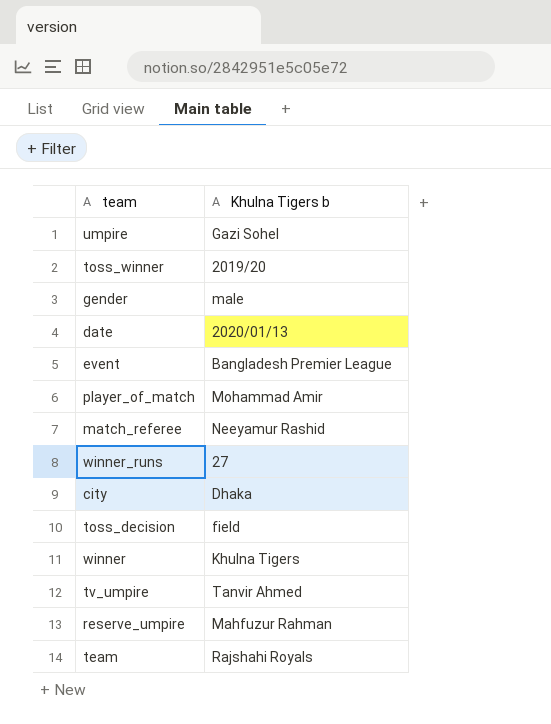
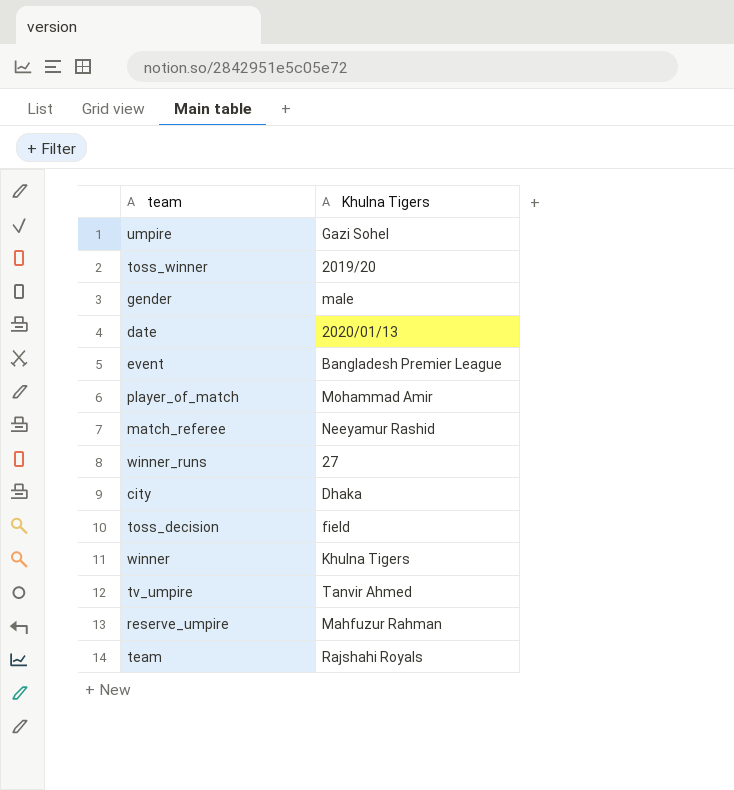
column name: Khulna Tigers b -> Khulna Tigers

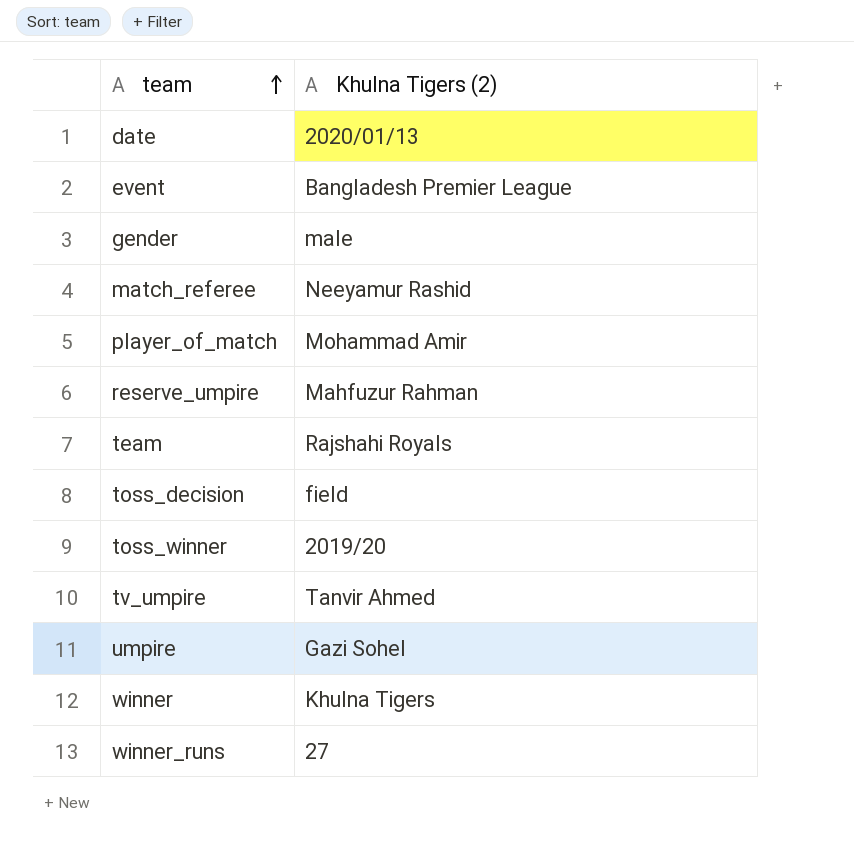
row order: none -> team ascending
column name: Khulna Tigers -> Khulna Tigers (2)
row city: Dhaka -> none

